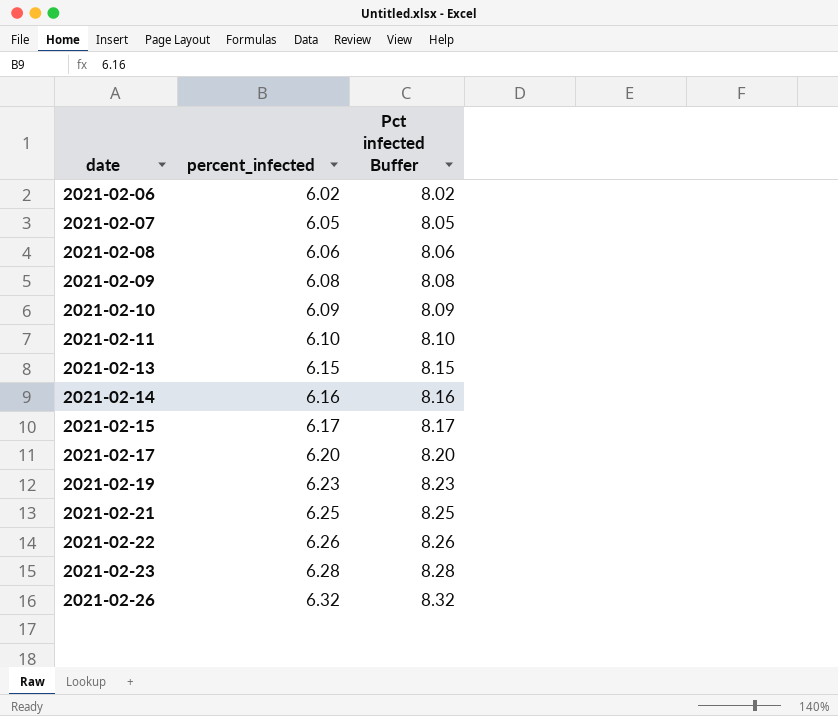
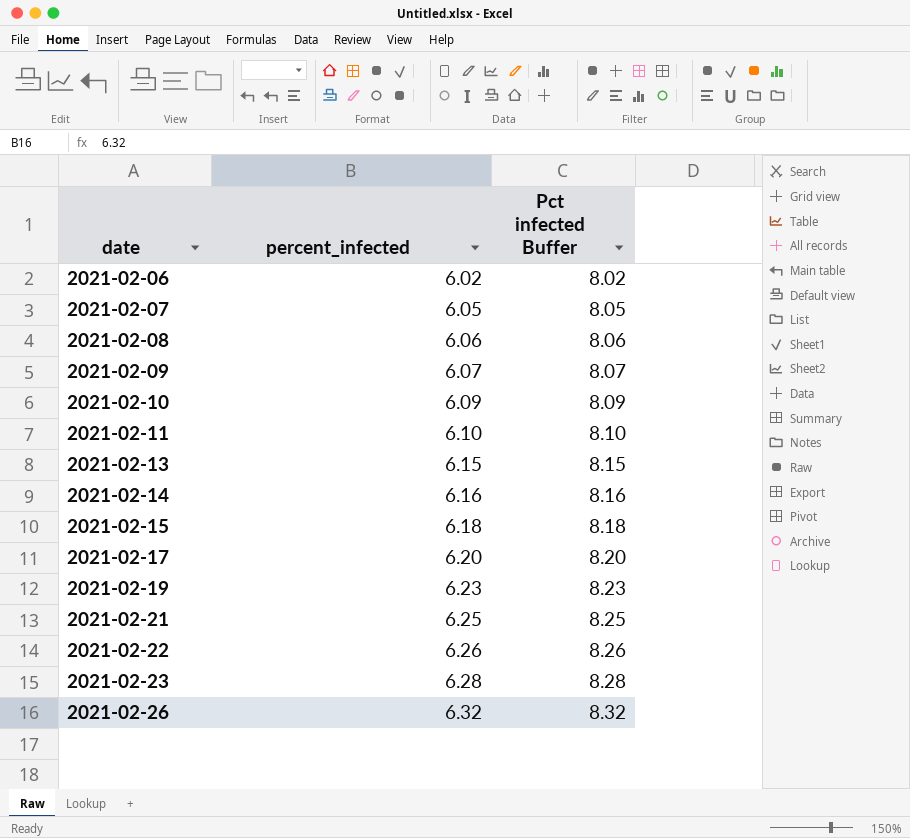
2021-02-09 | percent_infected: 6.08 -> 6.07
2021-02-09 | Pct infected Buffer: 8.08 -> 8.07
2021-02-15 | percent_infected: 6.17 -> 6.18
2021-02-15 | Pct infected Buffer: 8.17 -> 8.18

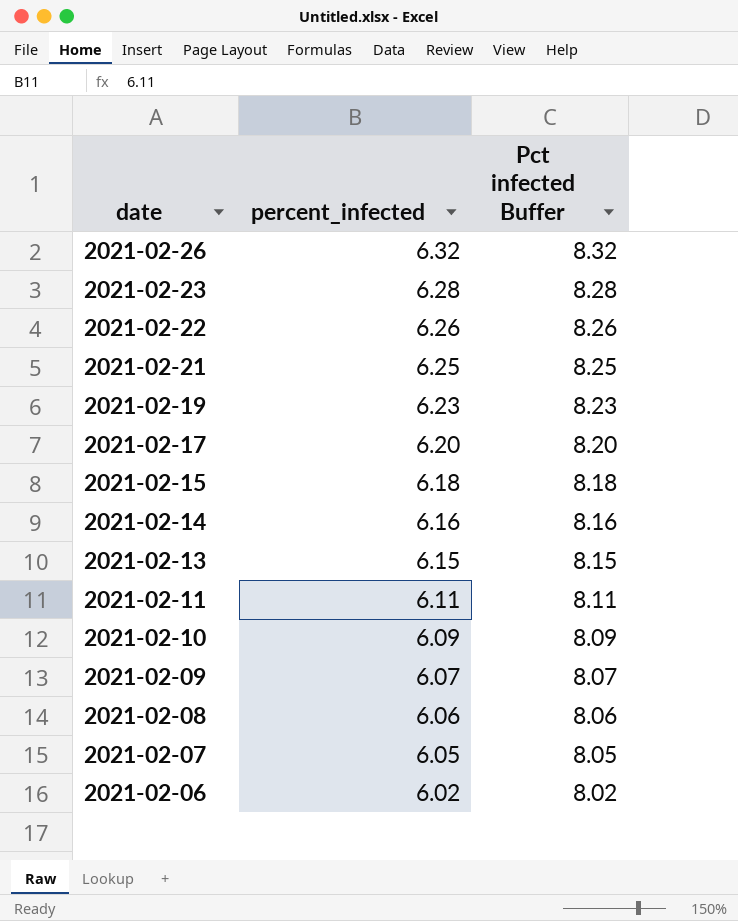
row order: date ascending -> date descending
2021-02-11 | percent_infected: 6.10 -> 6.11
2021-02-11 | Pct infected Buffer: 8.10 -> 8.11

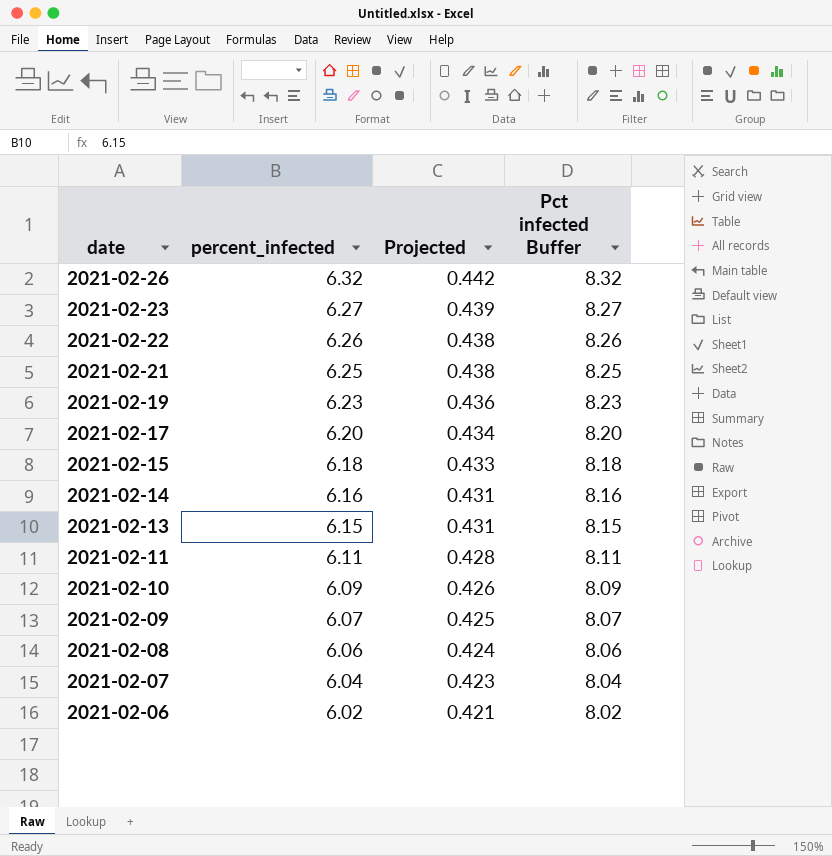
column Projected | formula: none -> [percent_infected] * 0.07
2021-02-23 | percent_infected: 6.28 -> 6.27
2021-02-23 | Pct infected Buffer: 8.28 -> 8.27
2021-02-07 | percent_infected: 6.05 -> 6.04
2021-02-07 | Pct infected Buffer: 8.05 -> 8.04

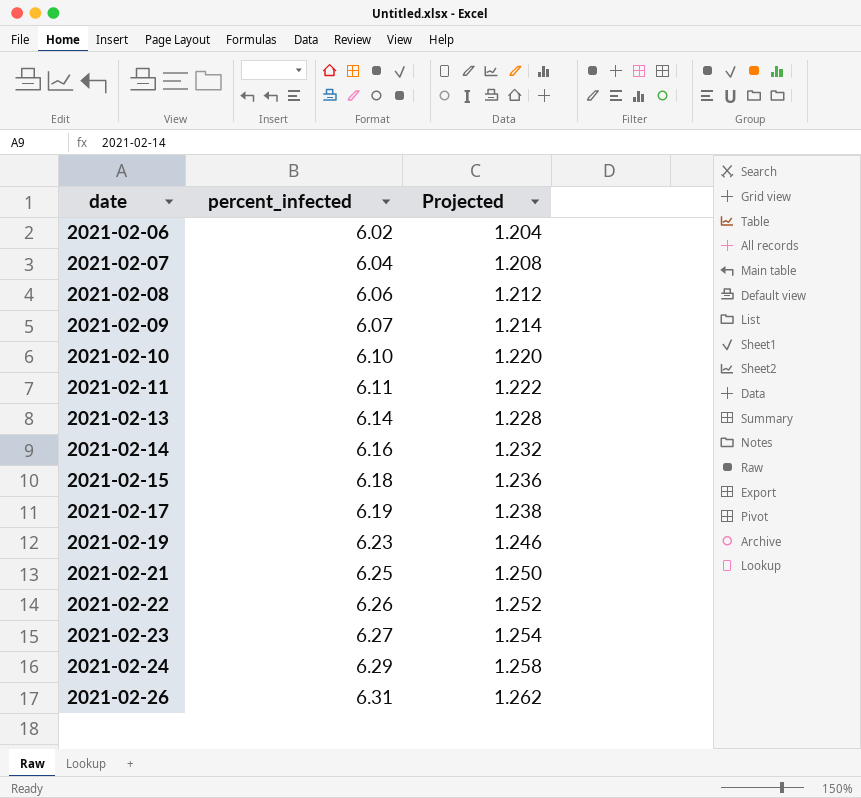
row order: date descending -> date ascending
column Pct infected Buffer | formula: [percent_infected] + 2 -> none
column Projected | formula: [percent_infected] * 0.07 -> [percent_infected] * 0.2
2021-02-10 | percent_infected: 6.09 -> 6.10
2021-02-13 | percent_infected: 6.15 -> 6.14
2021-02-17 | percent_infected: 6.20 -> 6.19
row 2021-02-24: none -> 6.29 | 1.258
2021-02-26 | percent_infected: 6.32 -> 6.31

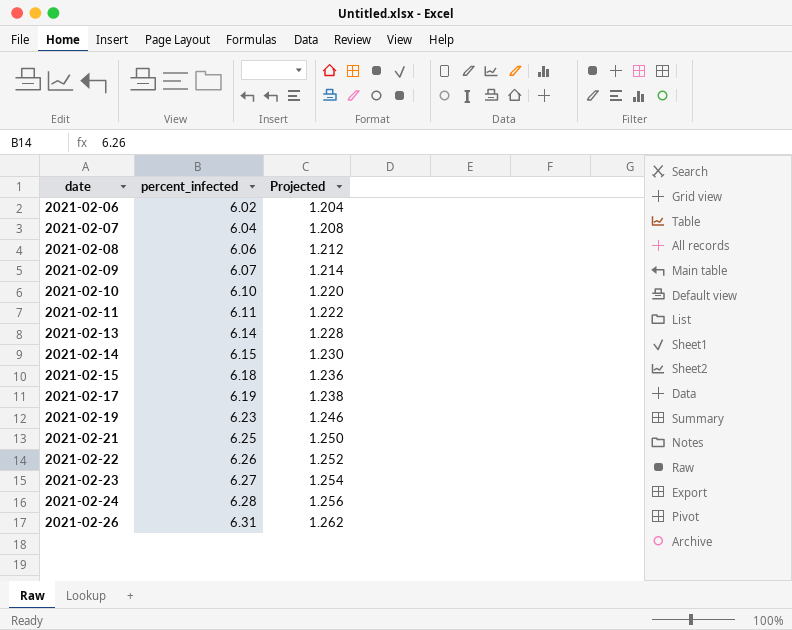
2021-02-14 | percent_infected: 6.16 -> 6.15
2021-02-14 | Projected: 1.232 -> 1.230
2021-02-24 | percent_infected: 6.29 -> 6.28
2021-02-24 | Projected: 1.258 -> 1.256

